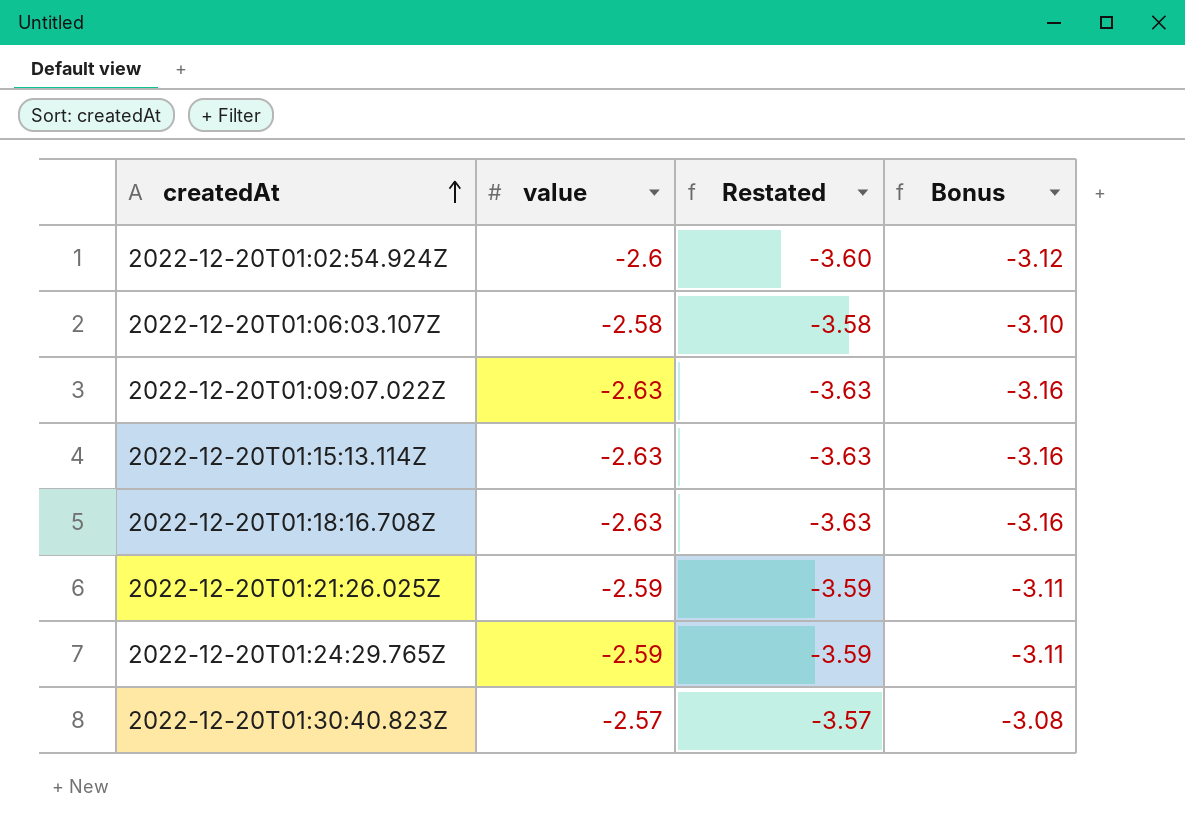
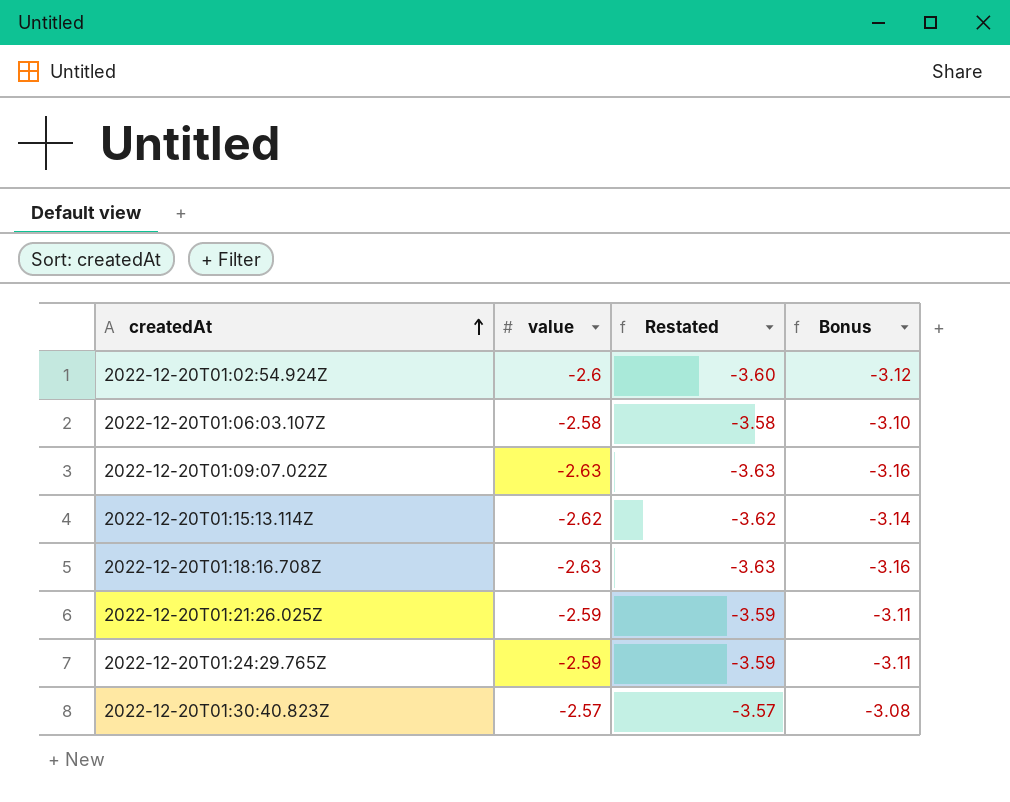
2022-12-20T01:15:13.114Z | value: -2.63 -> -2.62
2022-12-20T01:15:13.114Z | Restated: -3.63 -> -3.62
2022-12-20T01:15:13.114Z | Bonus: -3.16 -> -3.14

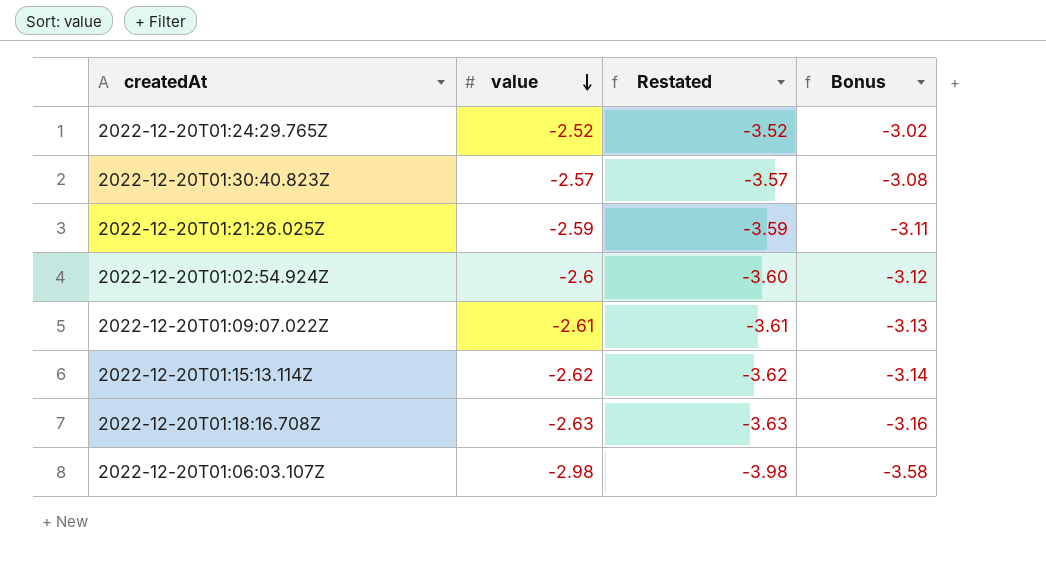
row order: createdAt ascending -> value descending
2022-12-20T01:24:29.765Z | value: -2.59 -> -2.52
2022-12-20T01:24:29.765Z | Restated: -3.59 -> -3.52
2022-12-20T01:24:29.765Z | Bonus: -3.11 -> -3.02
2022-12-20T01:09:07.022Z | value: -2.63 -> -2.61
2022-12-20T01:09:07.022Z | Restated: -3.63 -> -3.61
2022-12-20T01:09:07.022Z | Bonus: -3.16 -> -3.13
2022-12-20T01:06:03.107Z | value: -2.58 -> -2.98
2022-12-20T01:06:03.107Z | Restated: -3.58 -> -3.98
2022-12-20T01:06:03.107Z | Bonus: -3.10 -> -3.58

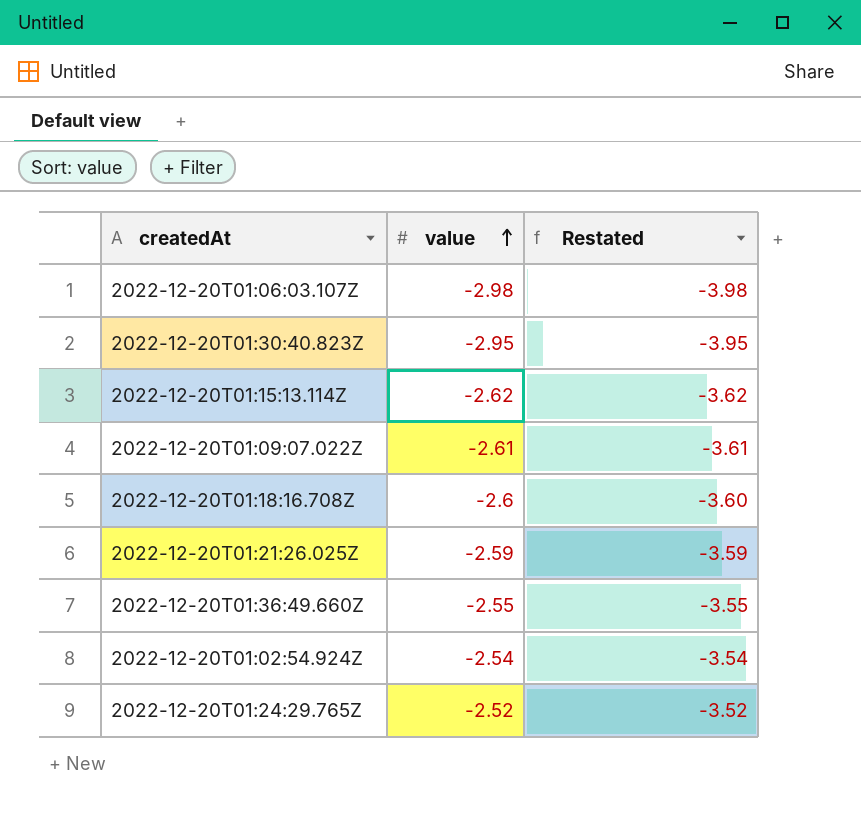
row order: value descending -> value ascending
column Bonus | formula: [value] * 1.2 -> none
2022-12-20T01:30:40.823Z | value: -2.57 -> -2.95
2022-12-20T01:30:40.823Z | Restated: -3.57 -> -3.95
2022-12-20T01:18:16.708Z | value: -2.63 -> -2.6
2022-12-20T01:18:16.708Z | Restated: -3.63 -> -3.60
row 2022-12-20T01:36:49.660Z: none -> -2.55 | -3.55
2022-12-20T01:02:54.924Z | value: -2.6 -> -2.54
2022-12-20T01:02:54.924Z | Restated: -3.60 -> -3.54

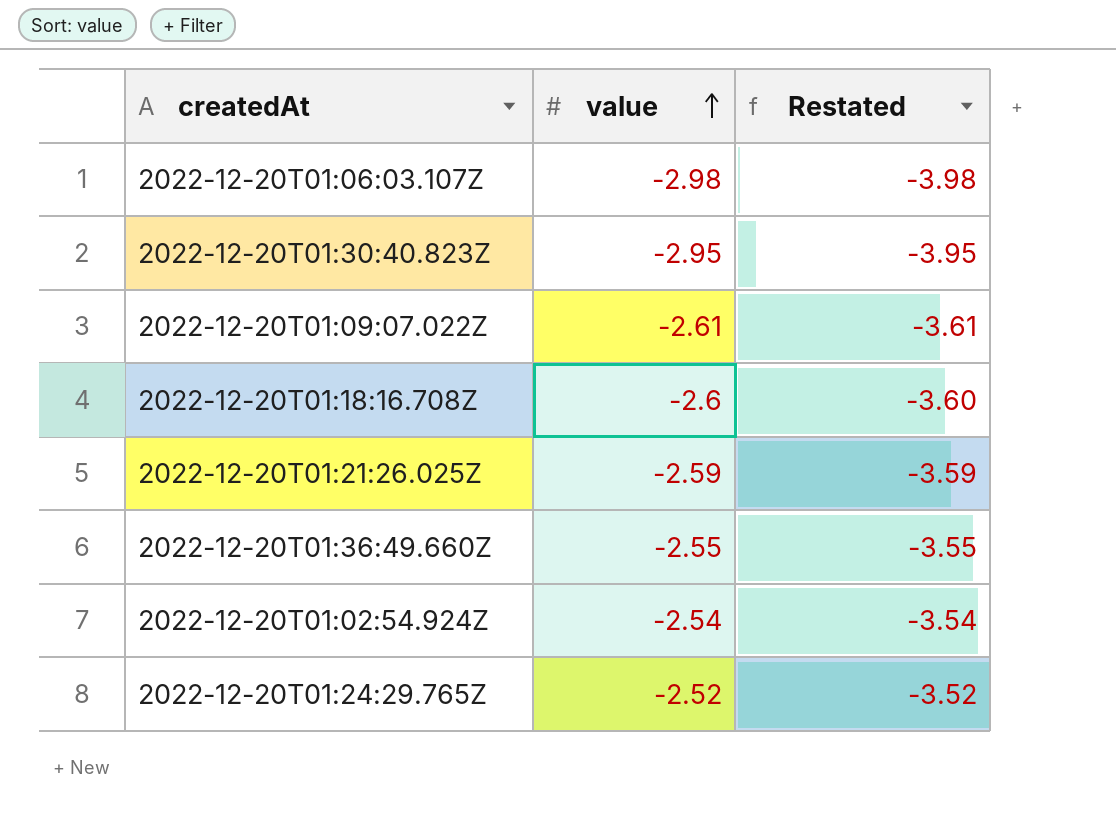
row 2022-12-20T01:15:13.114Z: -2.62 | -3.62 -> none

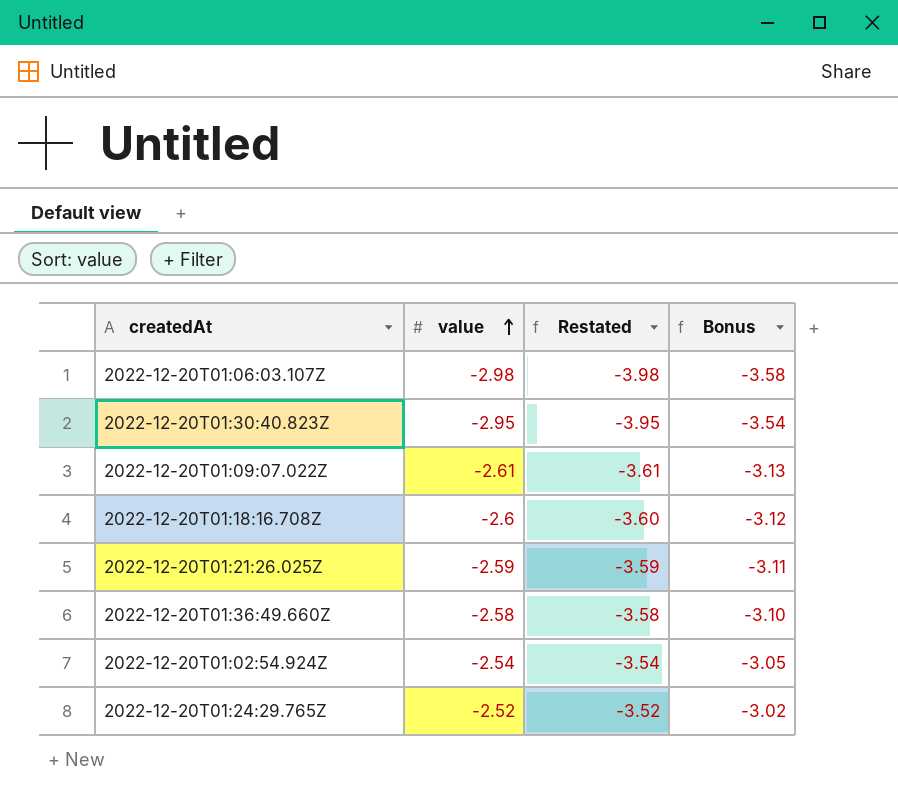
column Bonus | formula: none -> [value] * 1.2
2022-12-20T01:36:49.660Z | value: -2.55 -> -2.58
2022-12-20T01:36:49.660Z | Restated: -3.55 -> -3.58

